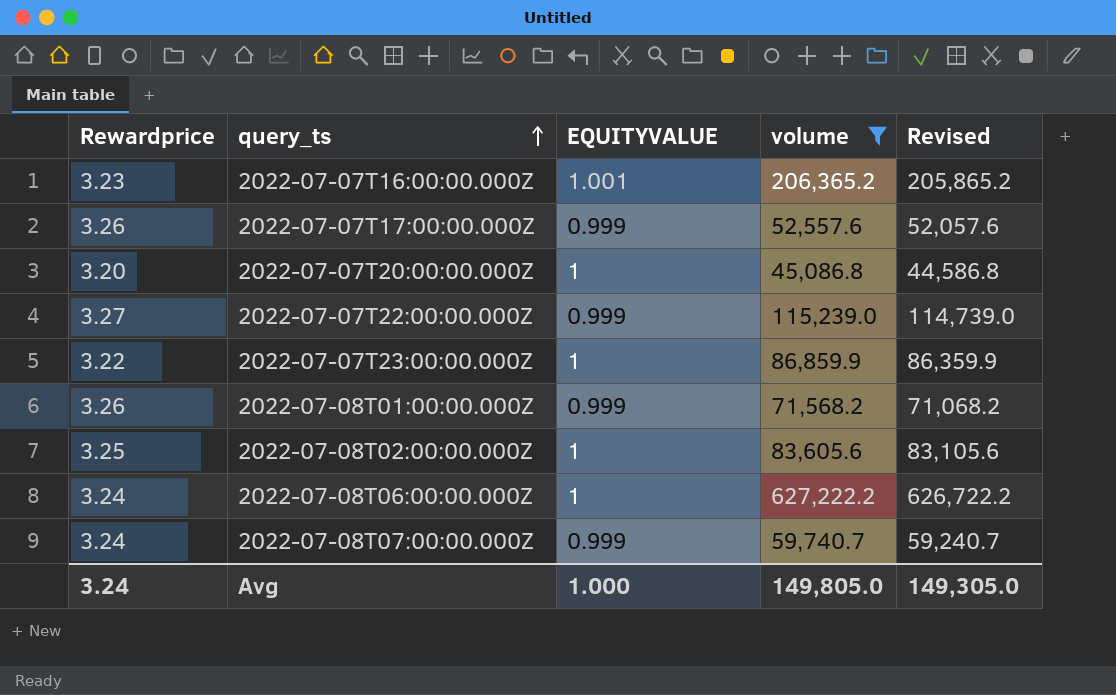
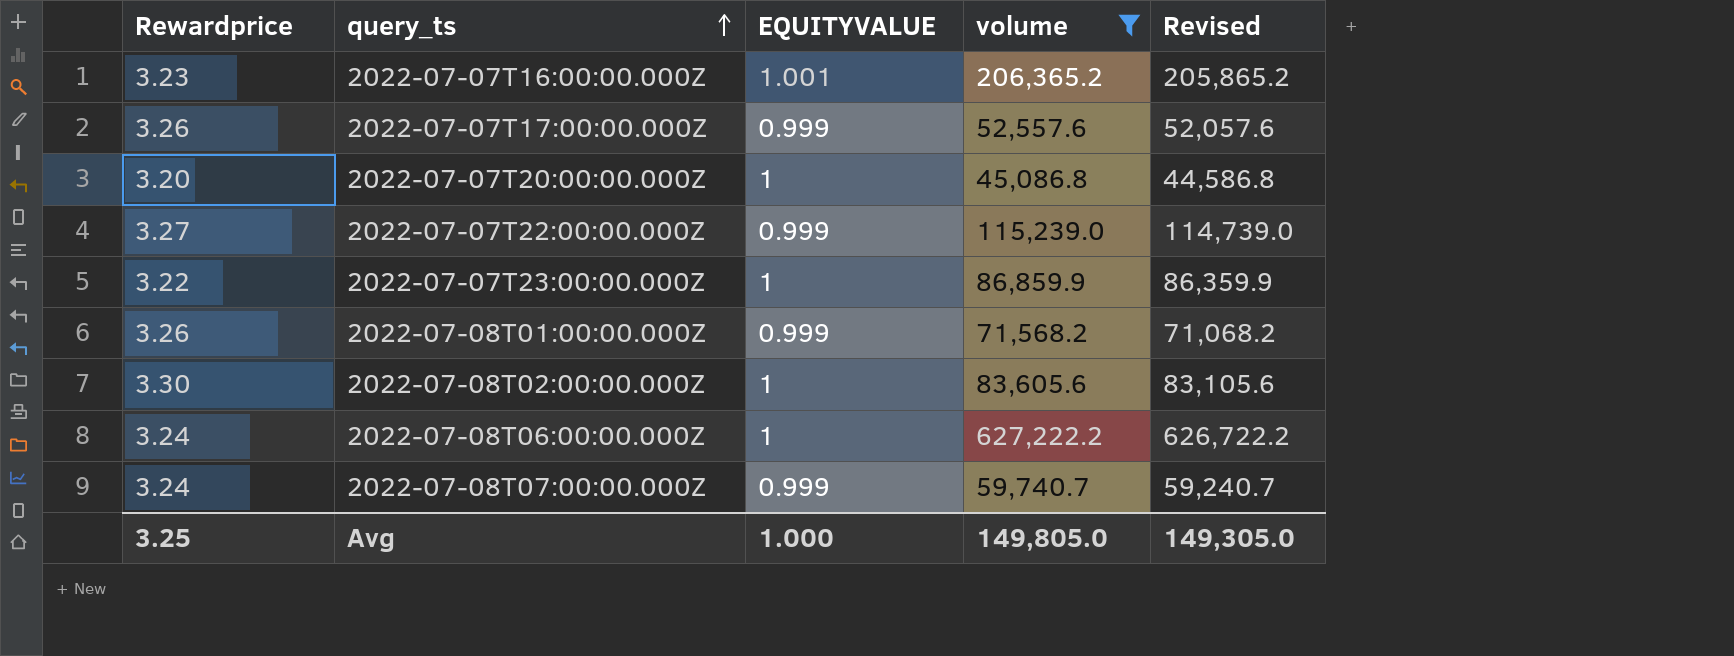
2022-07-08T02:00:00.000Z | Rewardprice: 3.25 -> 3.30
Avg | Rewardprice: 3.24 -> 3.25

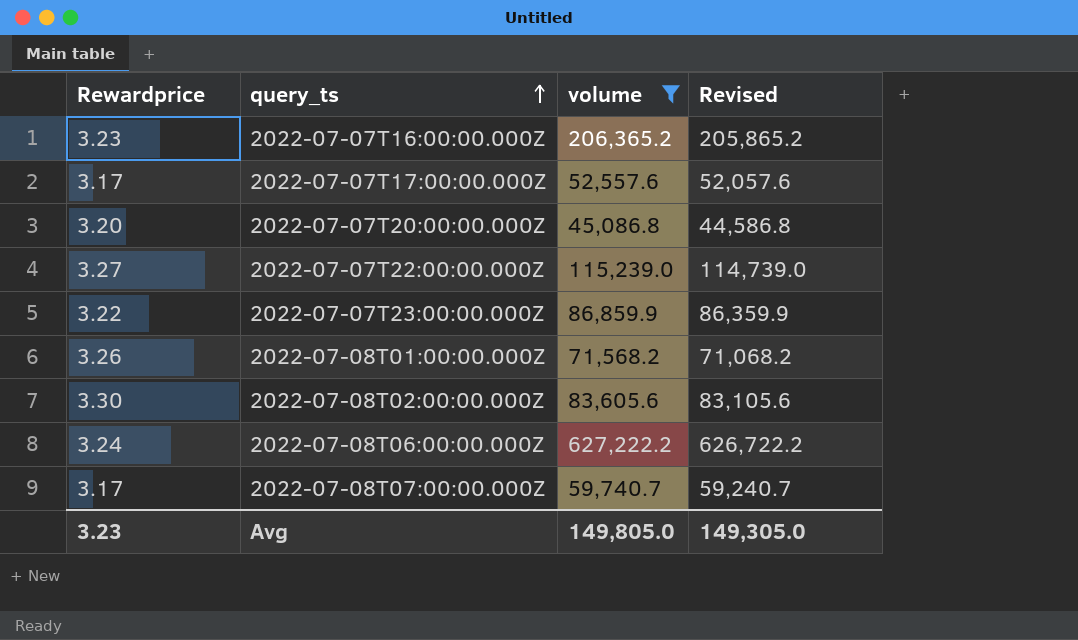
column EQUITYVALUE | position: 3 -> none
2022-07-07T17:00:00.000Z | Rewardprice: 3.26 -> 3.17
2022-07-08T07:00:00.000Z | Rewardprice: 3.24 -> 3.17
Avg | Rewardprice: 3.25 -> 3.23

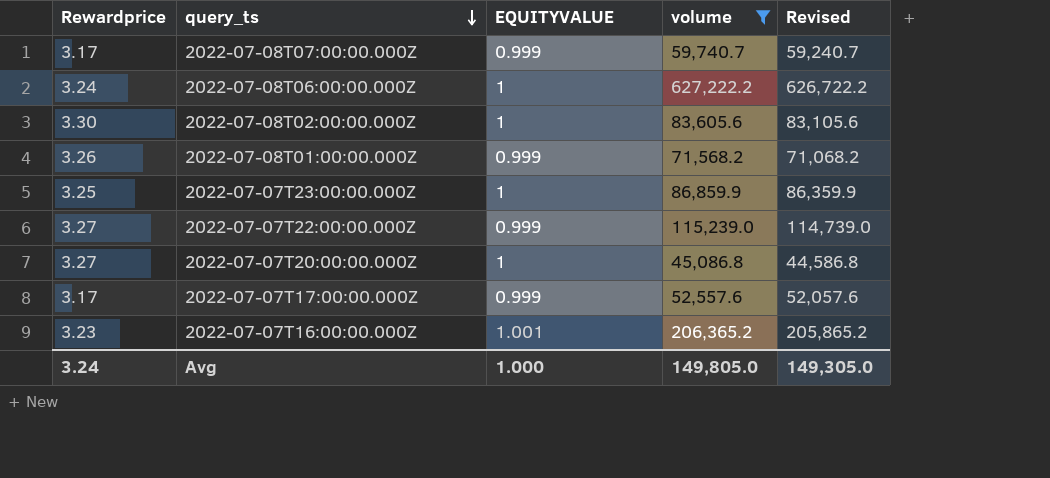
row order: query_ts ascending -> query_ts descending
column EQUITYVALUE | position: none -> 3
2022-07-07T23:00:00.000Z | Rewardprice: 3.22 -> 3.25
2022-07-07T20:00:00.000Z | Rewardprice: 3.20 -> 3.27
Avg | Rewardprice: 3.23 -> 3.24

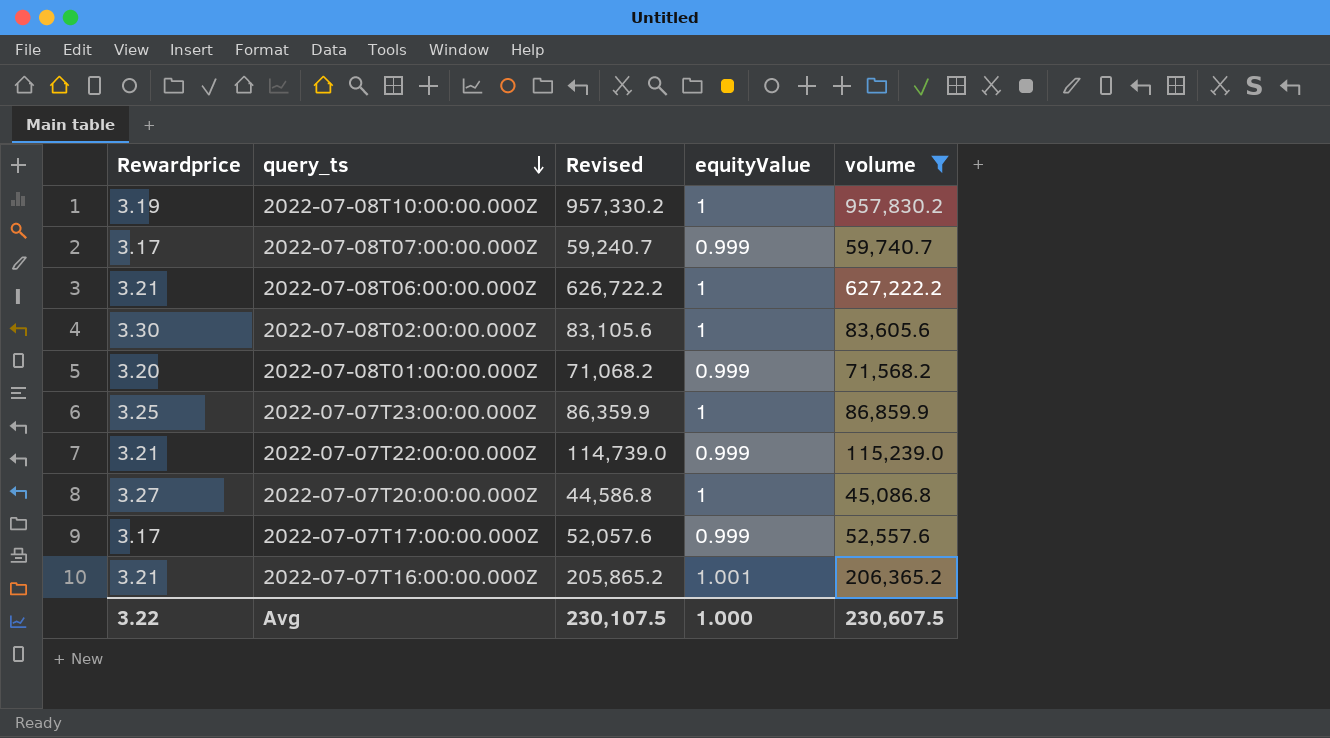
column Revised | position: 5 -> 3
column name: EQUITYVALUE -> equityValue
row 2022-07-08T10:00:00.000Z: none -> 3.19 | 957,330.2 | 1 | 957,830.2
2022-07-08T06:00:00.000Z | Rewardprice: 3.24 -> 3.21
2022-07-08T01:00:00.000Z | Rewardprice: 3.26 -> 3.20
2022-07-07T22:00:00.000Z | Rewardprice: 3.27 -> 3.21
2022-07-07T16:00:00.000Z | Rewardprice: 3.23 -> 3.21
Avg | Rewardprice: 3.24 -> 3.22
Avg | Revised: 149,305.0 -> 230,107.5
Avg | volume: 149,805.0 -> 230,607.5

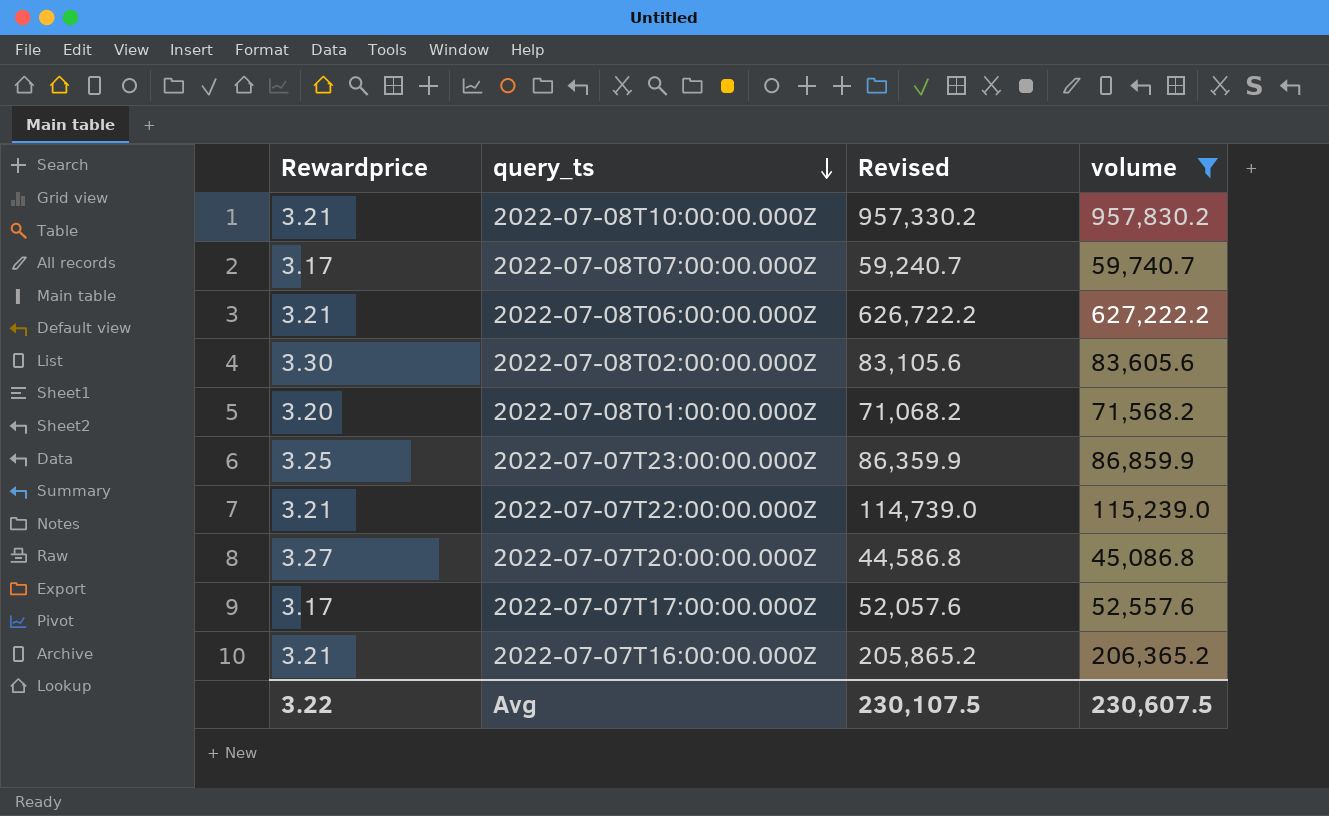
column equityValue | position: 4 -> none
2022-07-08T10:00:00.000Z | Rewardprice: 3.19 -> 3.21

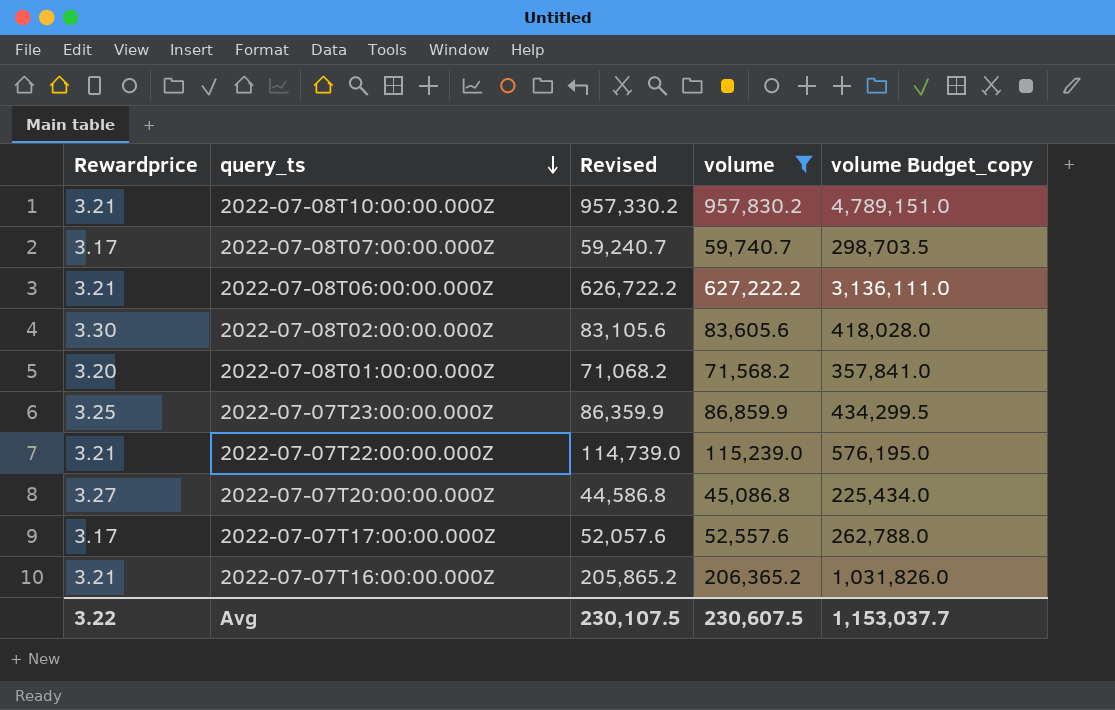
column volume Budget_copy | formula: none -> [volume] * 5

